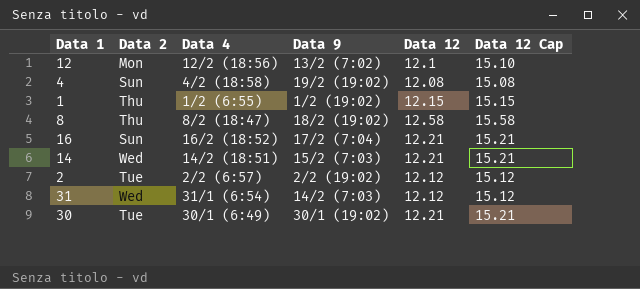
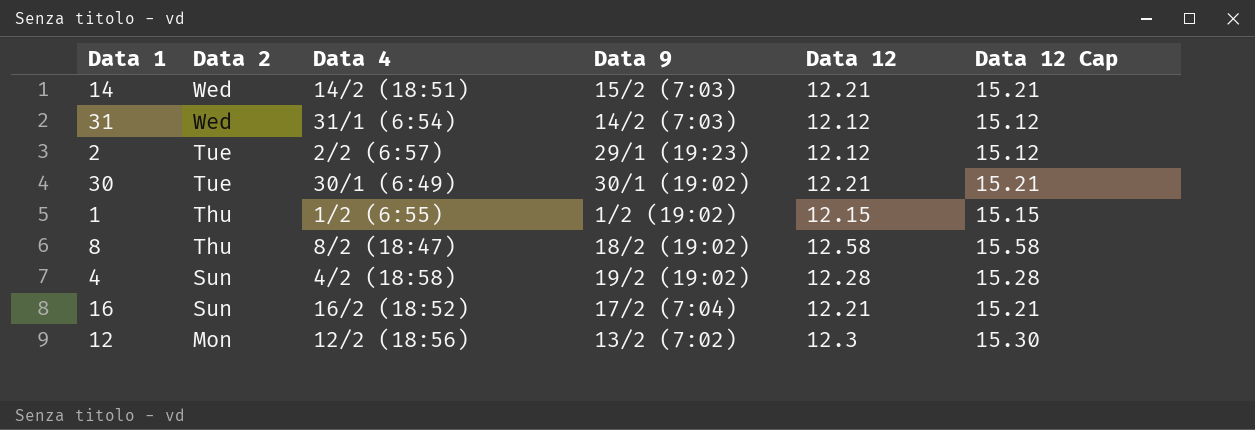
row order: none -> Data 2 descending
2 | Data 9: 2/2 (19:02) -> 29/1 (19:23)
4 | Data 12: 12.08 -> 12.28
4 | Data 12 Cap: 15.08 -> 15.28
12 | Data 12: 12.1 -> 12.3
12 | Data 12 Cap: 15.10 -> 15.30

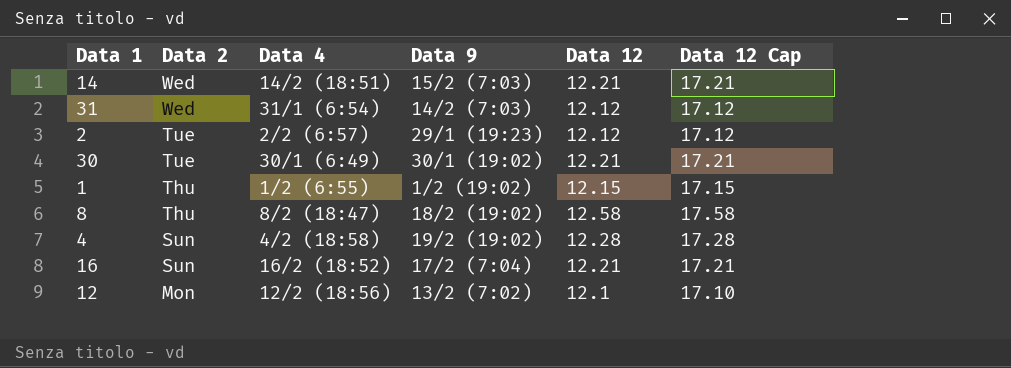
column Data 12 Cap | formula: [Data 12] + 3 -> [Data 12] + 5
12 | Data 12: 12.3 -> 12.1

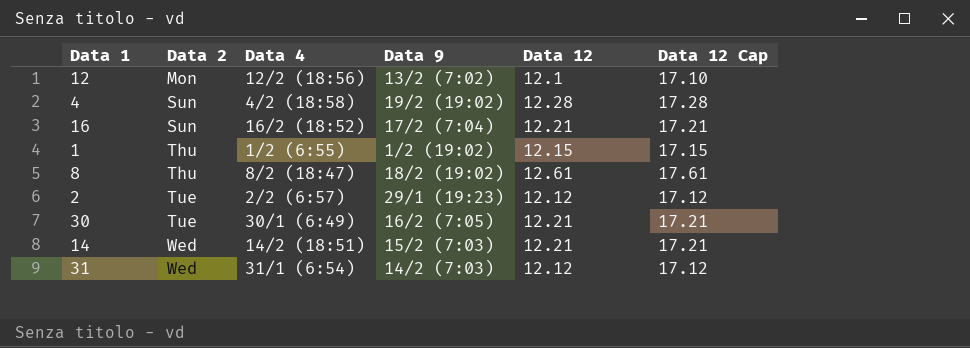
row order: Data 2 descending -> Data 2 ascending
8 | Data 12: 12.58 -> 12.61
8 | Data 12 Cap: 17.58 -> 17.61
30 | Data 9: 30/1 (19:02) -> 16/2 (7:05)

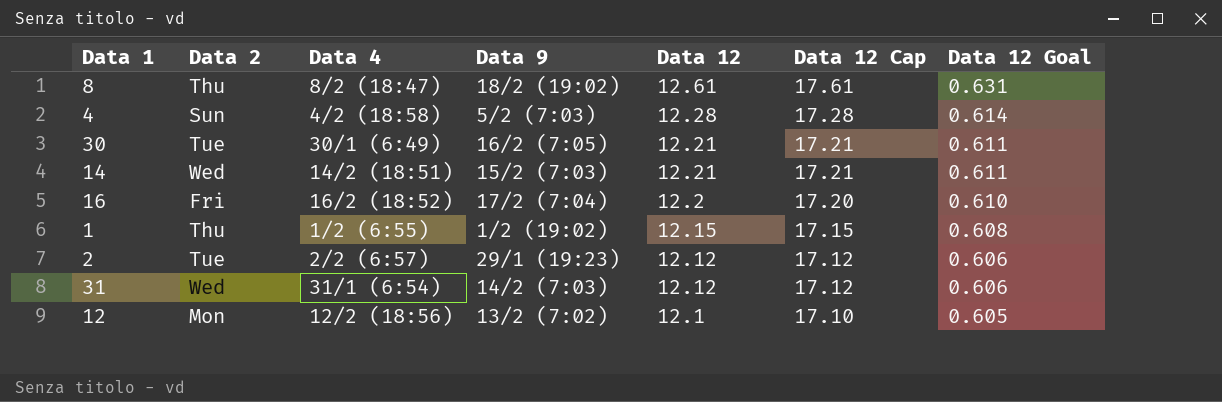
row order: Data 2 ascending -> Data 12 descending
column Data 12 Goal | formula: none -> [Data 12] * 0.05
4 | Data 9: 19/2 (19:02) -> 5/2 (7:03)
16 | Data 2: Sun -> Fri
16 | Data 12: 12.21 -> 12.2
16 | Data 12 Cap: 17.21 -> 17.20

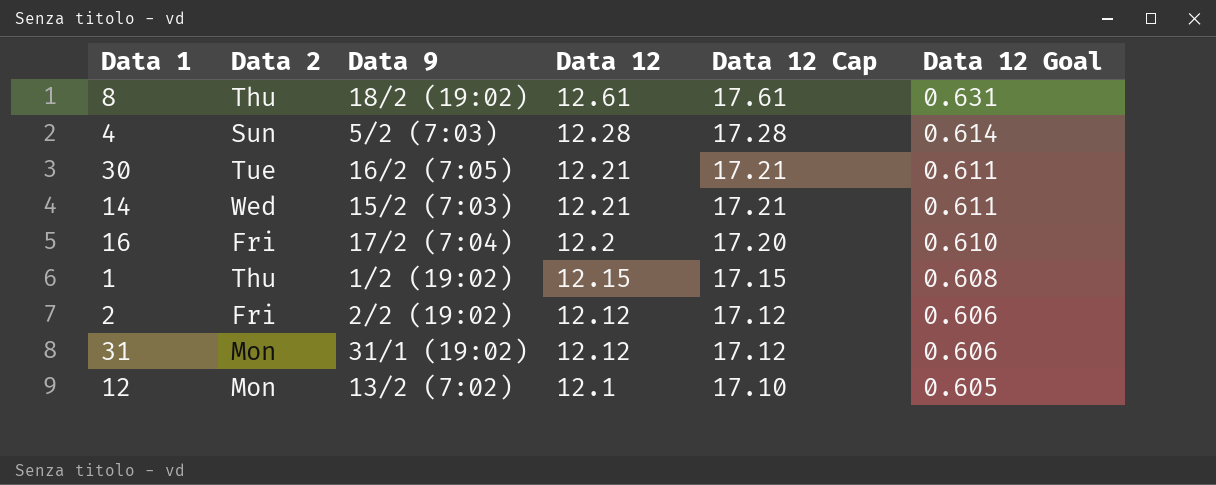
column Data 4 | position: 3 -> none
2 | Data 2: Tue -> Fri
2 | Data 9: 29/1 (19:23) -> 2/2 (19:02)
31 | Data 2: Wed -> Mon
31 | Data 9: 14/2 (7:03) -> 31/1 (19:02)

